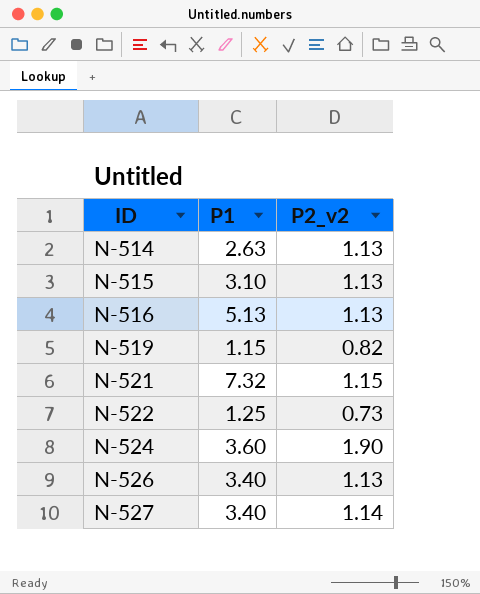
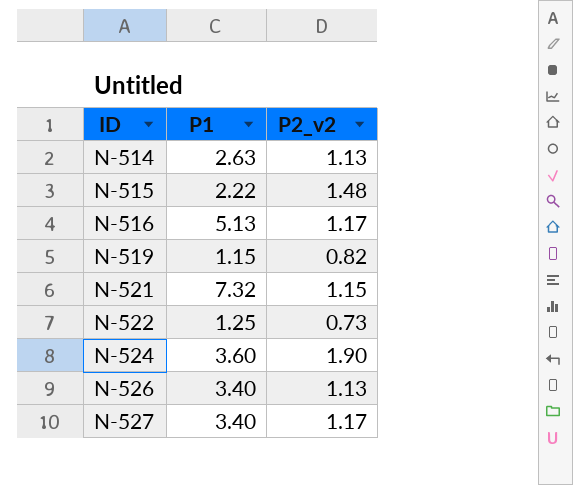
N-515 | P1: 3.10 -> 2.22
N-515 | P2_v2: 1.13 -> 1.48
N-516 | P2_v2: 1.13 -> 1.17
N-527 | P2_v2: 1.14 -> 1.17

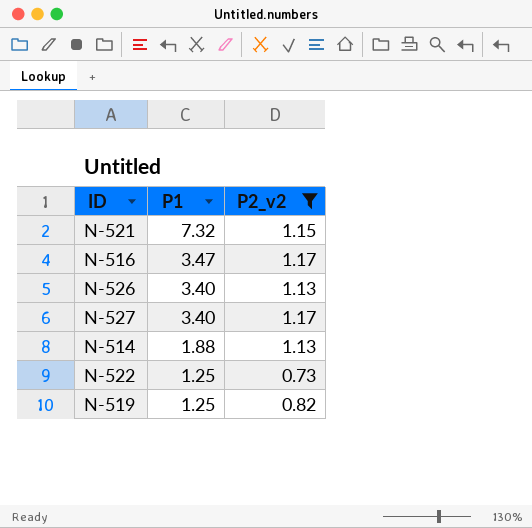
filter: none -> P2_v2 <= 1.17
row order: ID ascending -> P1 descending
N-516 | P1: 5.13 -> 3.47
N-514 | P1: 2.63 -> 1.88
N-519 | P1: 1.15 -> 1.25

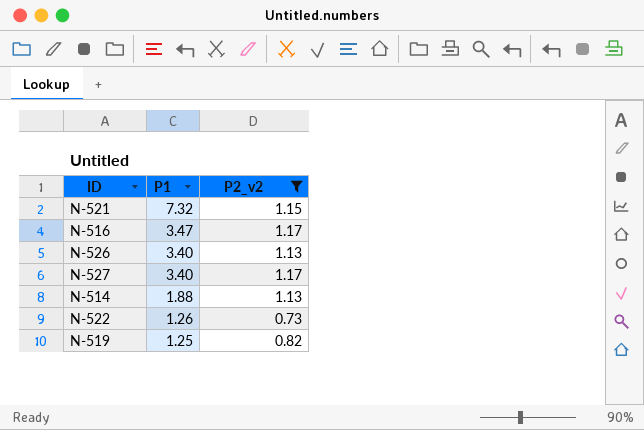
N-522 | P1: 1.25 -> 1.26

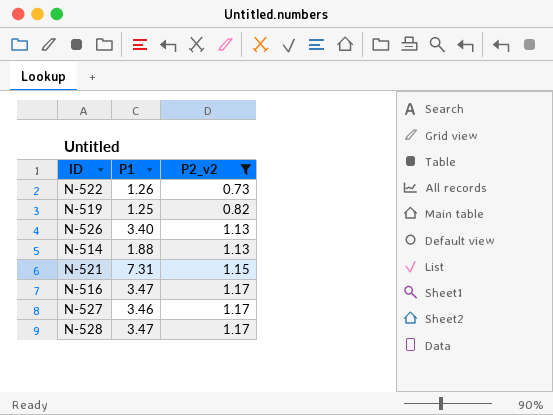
row order: P1 descending -> P2_v2 ascending
N-521 | P1: 7.32 -> 7.31
N-527 | P1: 3.40 -> 3.46
row N-528: none -> 3.47 | 1.17

